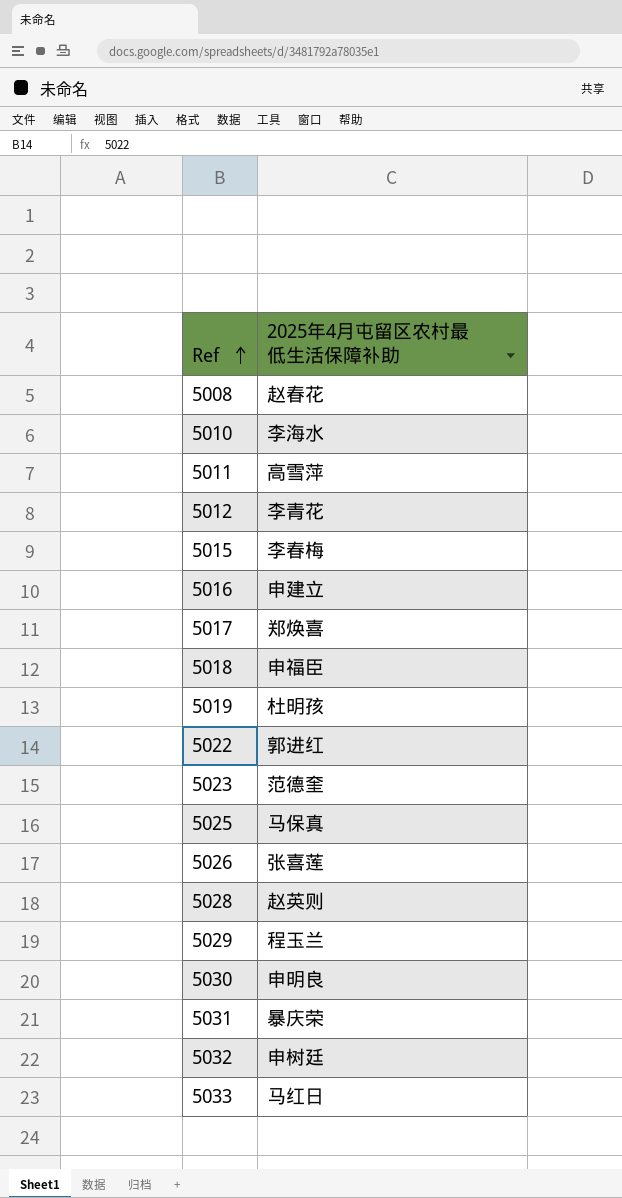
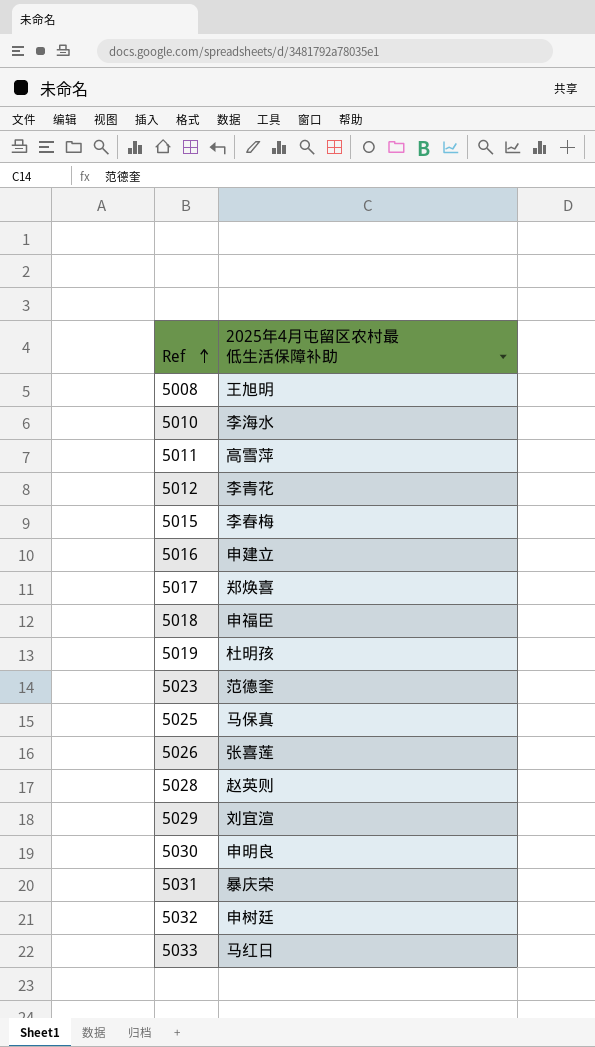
row 5022: 郭进红 -> none
5008 | 2025年4月屯留区农村最低生活保障补助: 赵春花 -> 王旭明
5029 | 2025年4月屯留区农村最低生活保障补助: 程玉兰 -> 刘宜渲

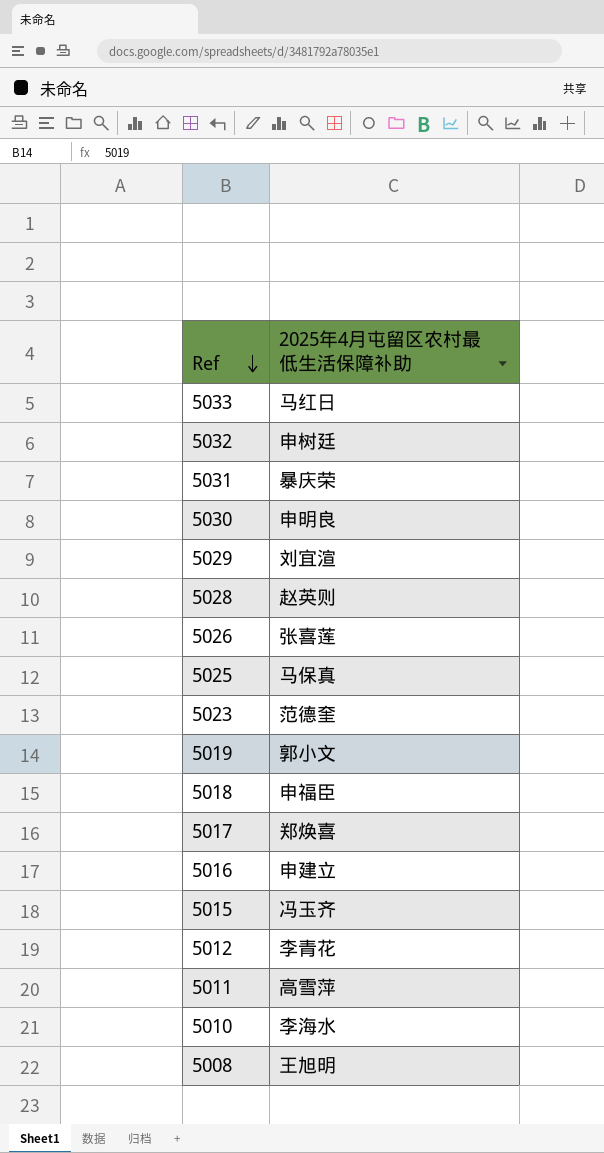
row order: Ref ascending -> Ref descending
5019 | 2025年4月屯留区农村最低生活保障补助: 杜明孩 -> 郭小文
5015 | 2025年4月屯留区农村最低生活保障补助: 李春梅 -> 冯玉齐

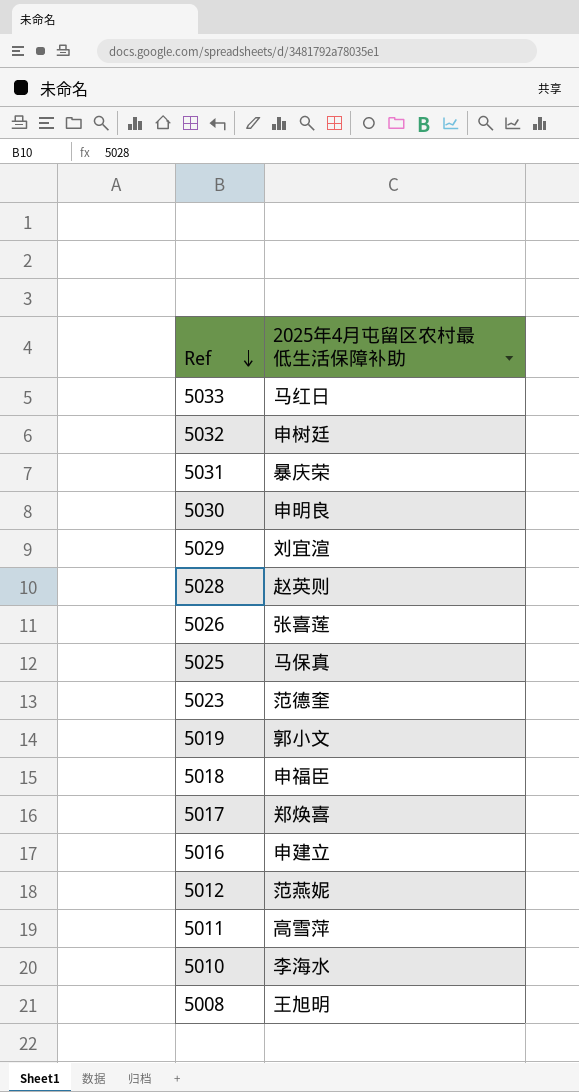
row 5015: 冯玉齐 -> none
5012 | 2025年4月屯留区农村最低生活保障补助: 李青花 -> 范燕妮

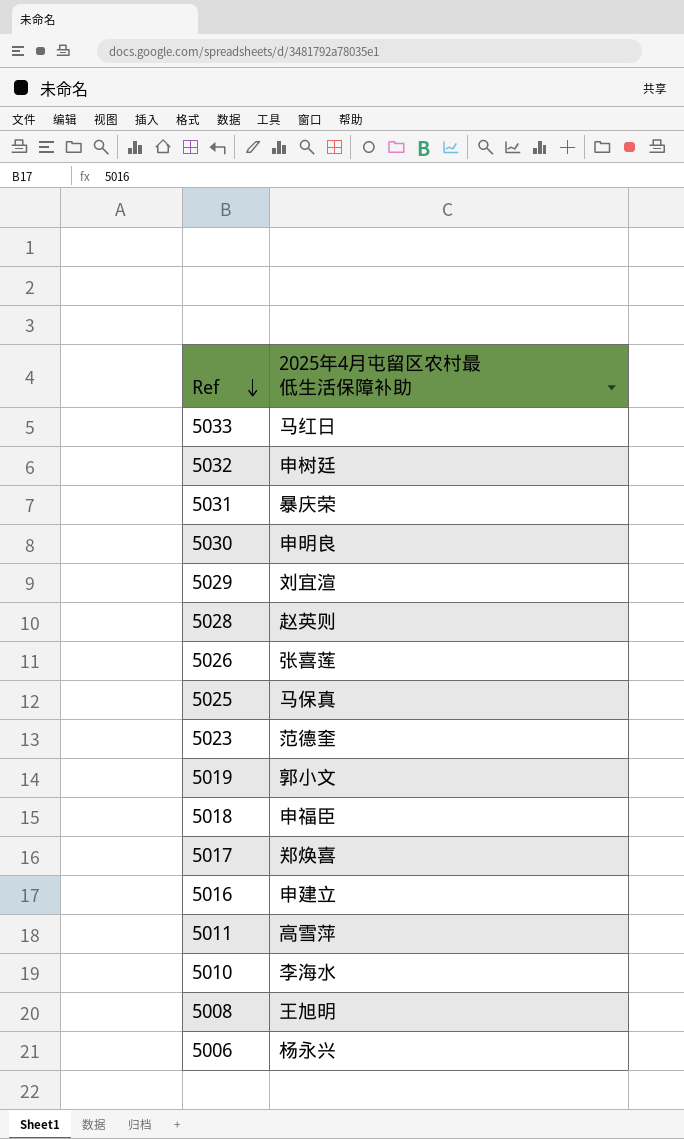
row 5012: 范燕妮 -> none
row 5006: none -> 杨永兴

